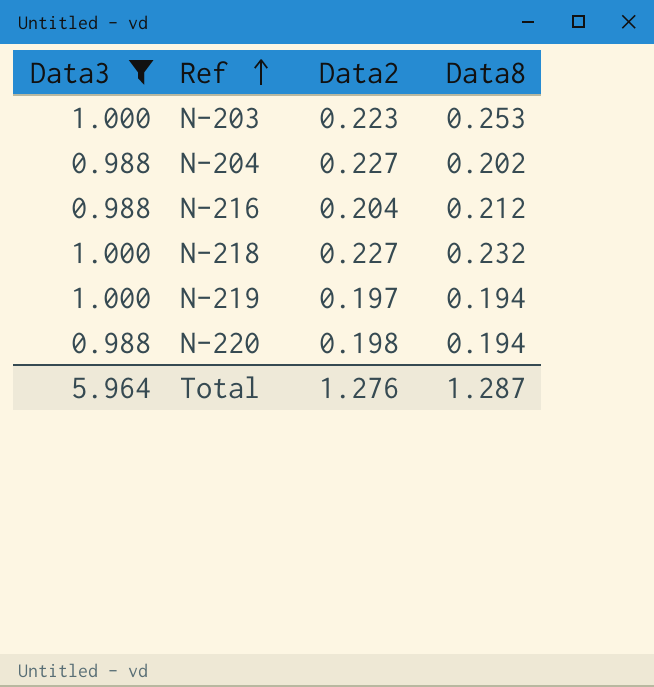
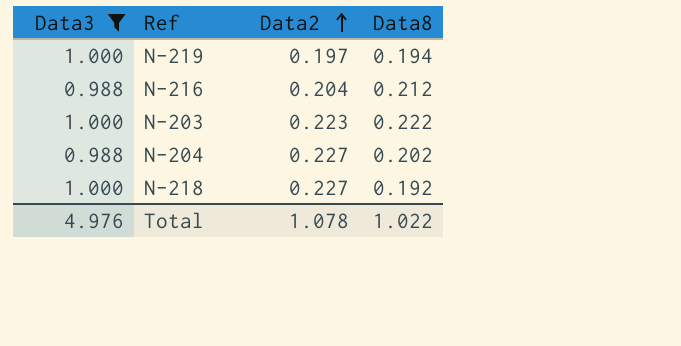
row order: Ref ascending -> Data2 ascending
row N-220: 0.988 | 0.198 | 0.194 -> none
N-203 | Data8: 0.253 -> 0.222
N-218 | Data8: 0.232 -> 0.192
Total | Data3: 5.964 -> 4.976
Total | Data2: 1.276 -> 1.078
Total | Data8: 1.287 -> 1.022

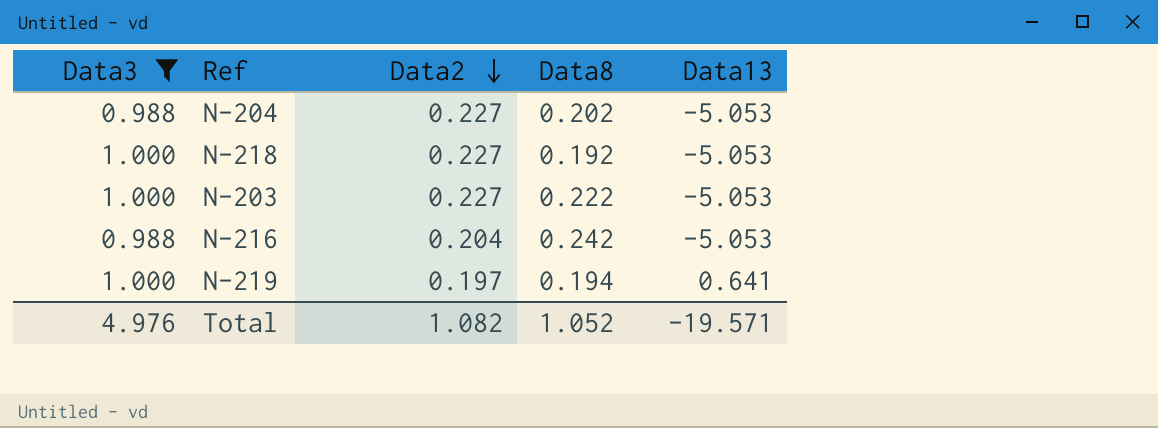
row order: Data2 ascending -> Data2 descending
column Data13 | position: none -> 5
N-203 | Data2: 0.223 -> 0.227
N-216 | Data8: 0.212 -> 0.242
Total | Data2: 1.078 -> 1.082
Total | Data8: 1.022 -> 1.052

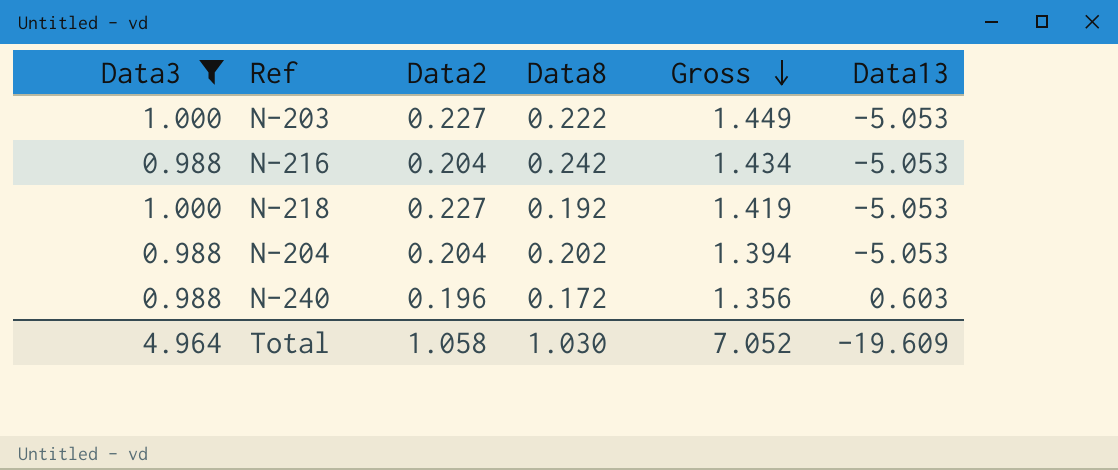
row order: Data2 descending -> Gross descending
column Gross | formula: none -> [Data3] + [Data2] + [Data8]
row N-219: 1.000 | 0.197 | 0.194 | 0.641 -> none
N-204 | Data2: 0.227 -> 0.204
row N-240: none -> 0.988 | 0.196 | 0.172 | 1.356 | 0.603
Total | Data3: 4.976 -> 4.964
Total | Data2: 1.082 -> 1.058
Total | Data8: 1.052 -> 1.030
Total | Data13: -19.571 -> -19.609

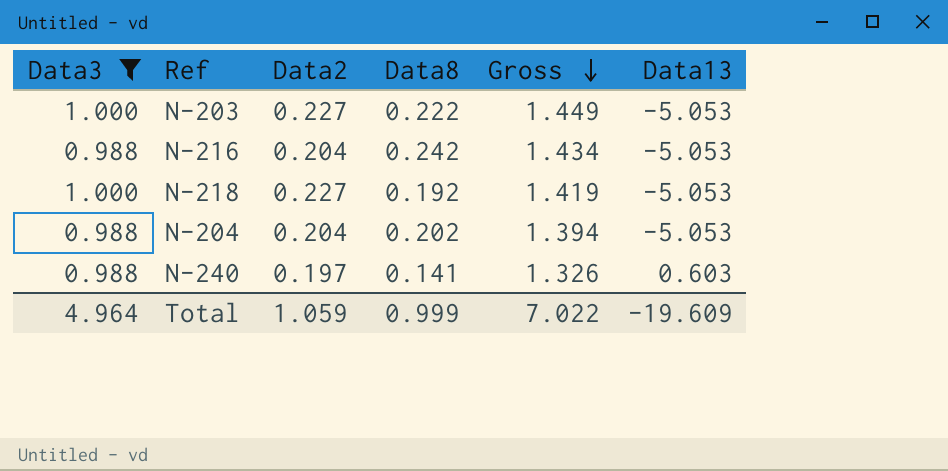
N-240 | Data2: 0.196 -> 0.197
N-240 | Data8: 0.172 -> 0.141
N-240 | Gross: 1.356 -> 1.326
Total | Data2: 1.058 -> 1.059
Total | Data8: 1.030 -> 0.999
Total | Gross: 7.052 -> 7.022

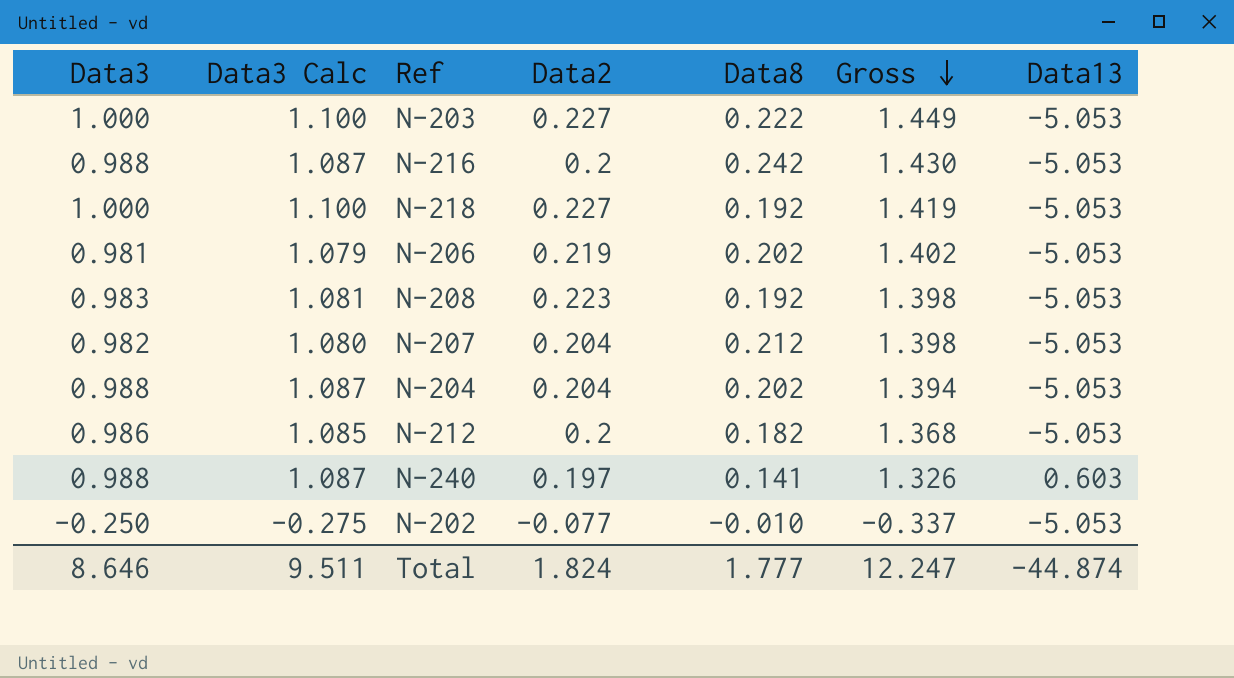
filter: Data3 >= 0.988 -> none
column Data3 Calc | formula: none -> [Data3] * 1.1
N-216 | Data2: 0.204 -> 0.2
N-216 | Gross: 1.434 -> 1.430
Total | Data3: 4.964 -> 8.646
Total | Data2: 1.059 -> 1.824
Total | Data8: 0.999 -> 1.777
Total | Gross: 7.022 -> 12.247
Total | Data13: -19.609 -> -44.874

